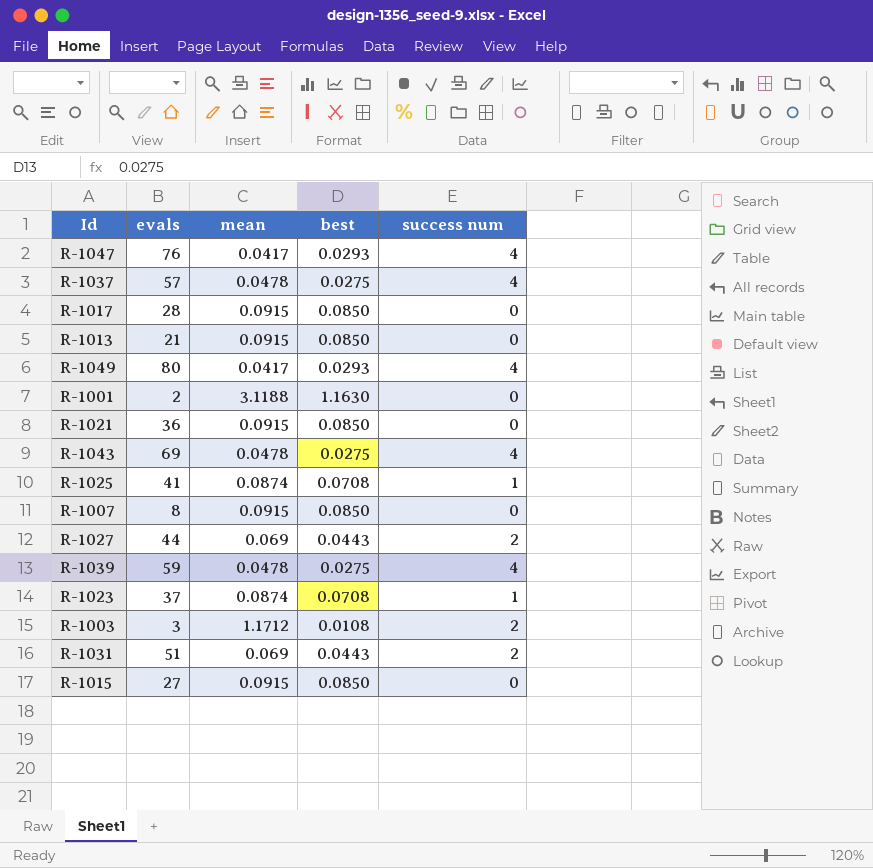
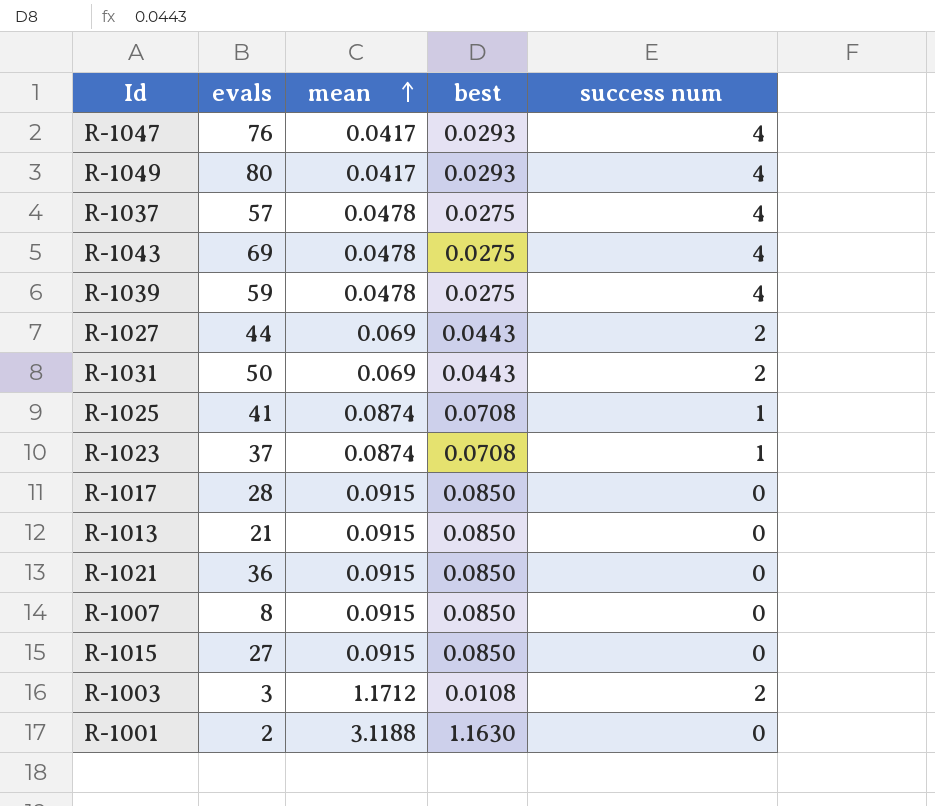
row order: none -> mean ascending
R-1031 | evals: 51 -> 50

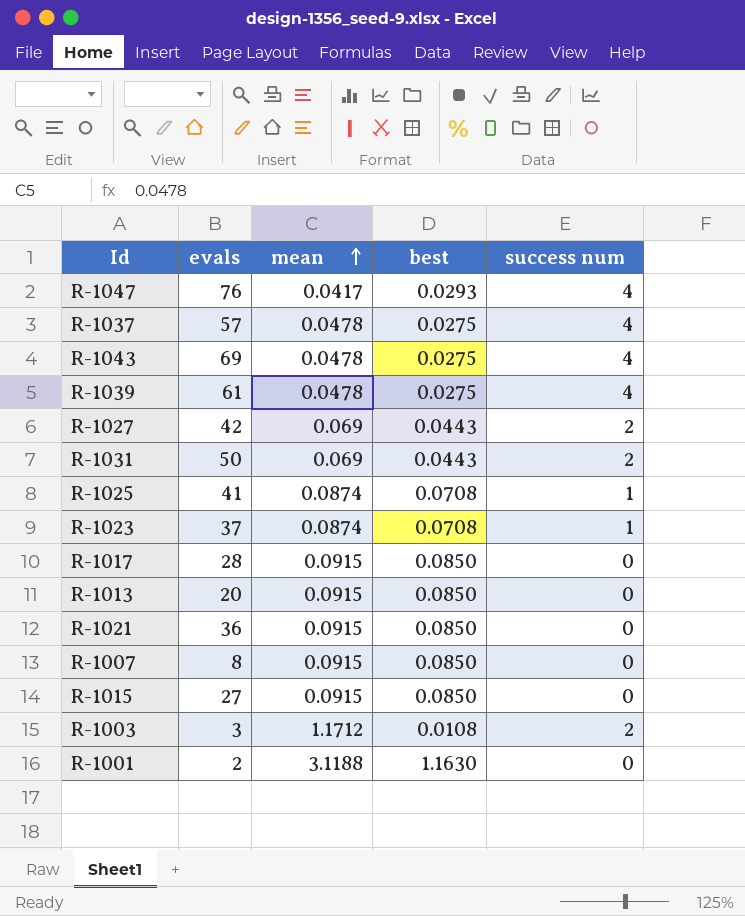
row R-1049: 80 | 0.0417 | 0.0293 | 4 -> none
R-1039 | evals: 59 -> 61
R-1027 | evals: 44 -> 42
R-1013 | evals: 21 -> 20

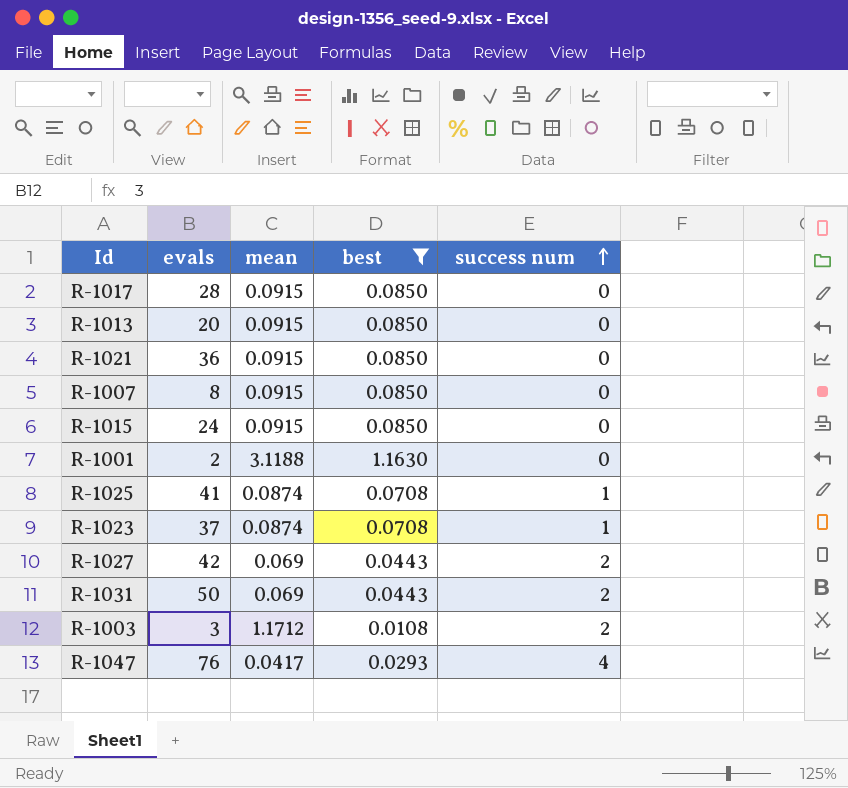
filter: none -> best != 0.0275
row order: mean ascending -> success num ascending
R-1015 | evals: 27 -> 24

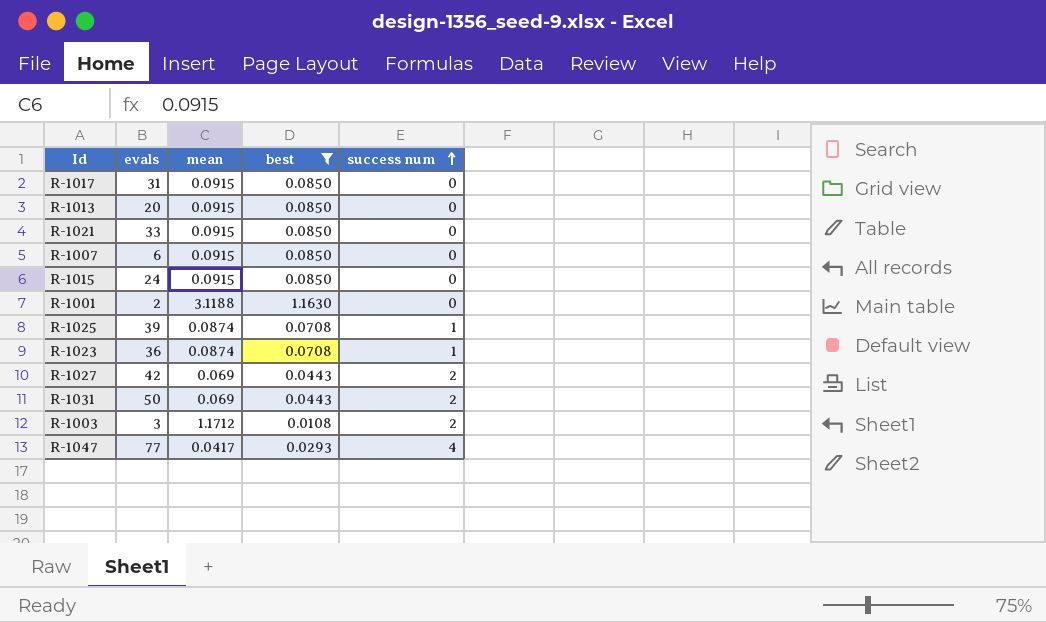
R-1017 | evals: 28 -> 31
R-1021 | evals: 36 -> 33
R-1007 | evals: 8 -> 6
R-1025 | evals: 41 -> 39
R-1023 | evals: 37 -> 36
R-1047 | evals: 76 -> 77

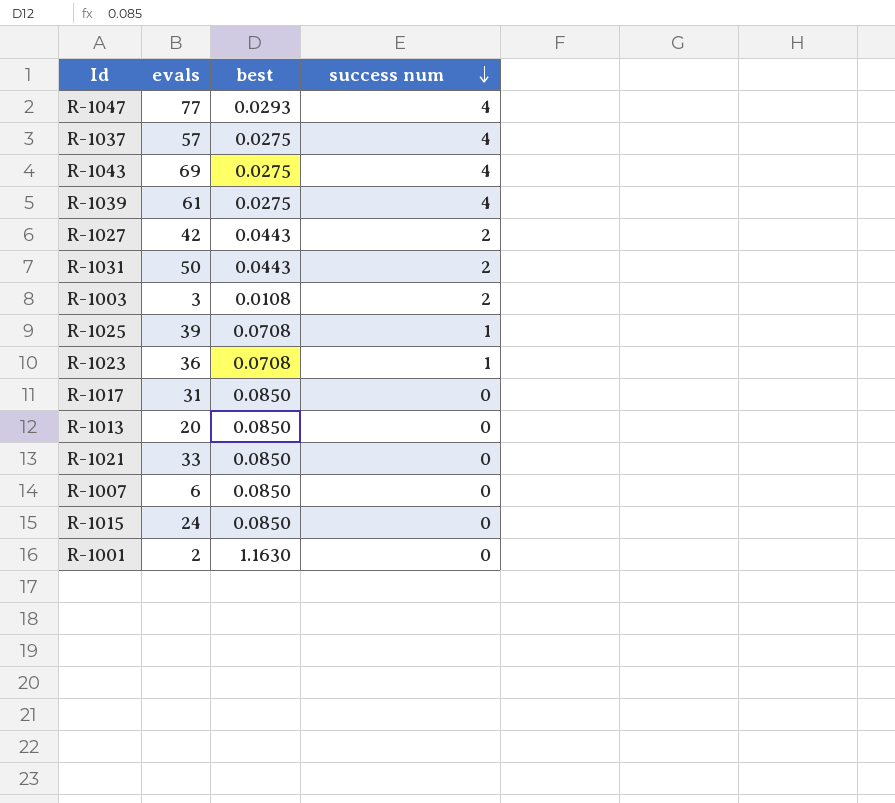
filter: best != 0.0275 -> none
row order: success num ascending -> success num descending
column mean | position: 3 -> none

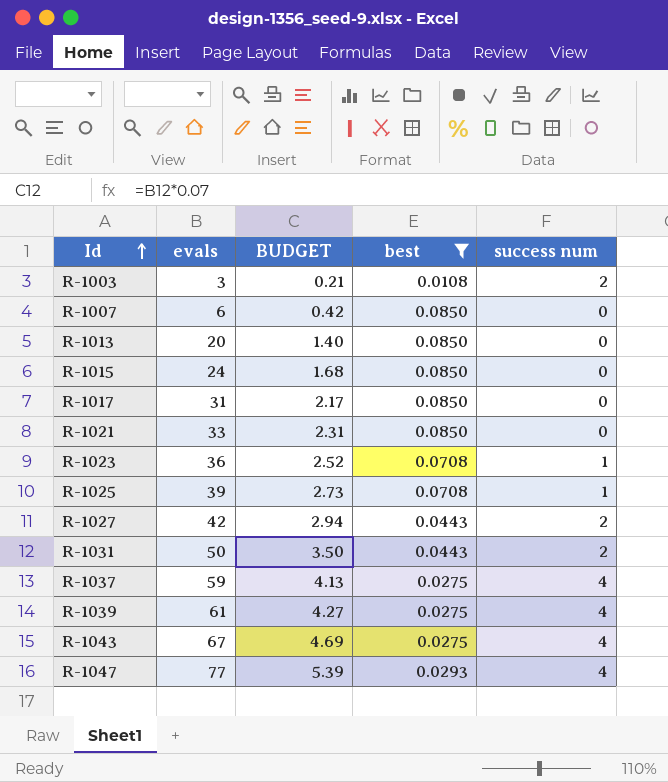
filter: none -> best != 1.1630
row order: success num descending -> Id ascending
column BUDGET | formula: none -> [evals] * 0.07
R-1037 | evals: 57 -> 59
R-1043 | evals: 69 -> 67

